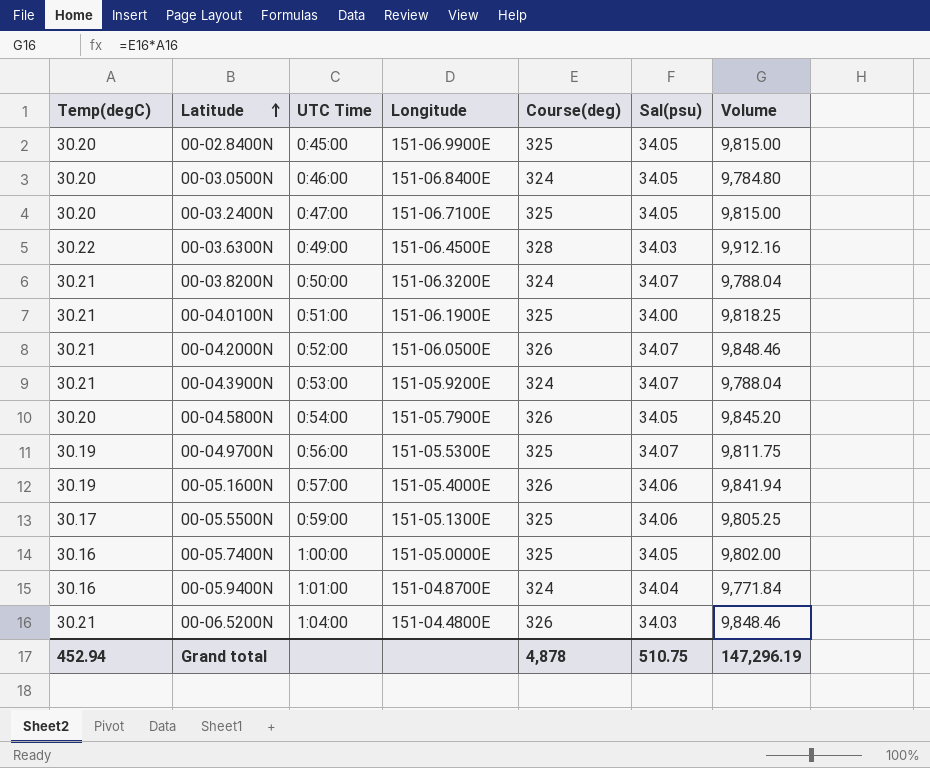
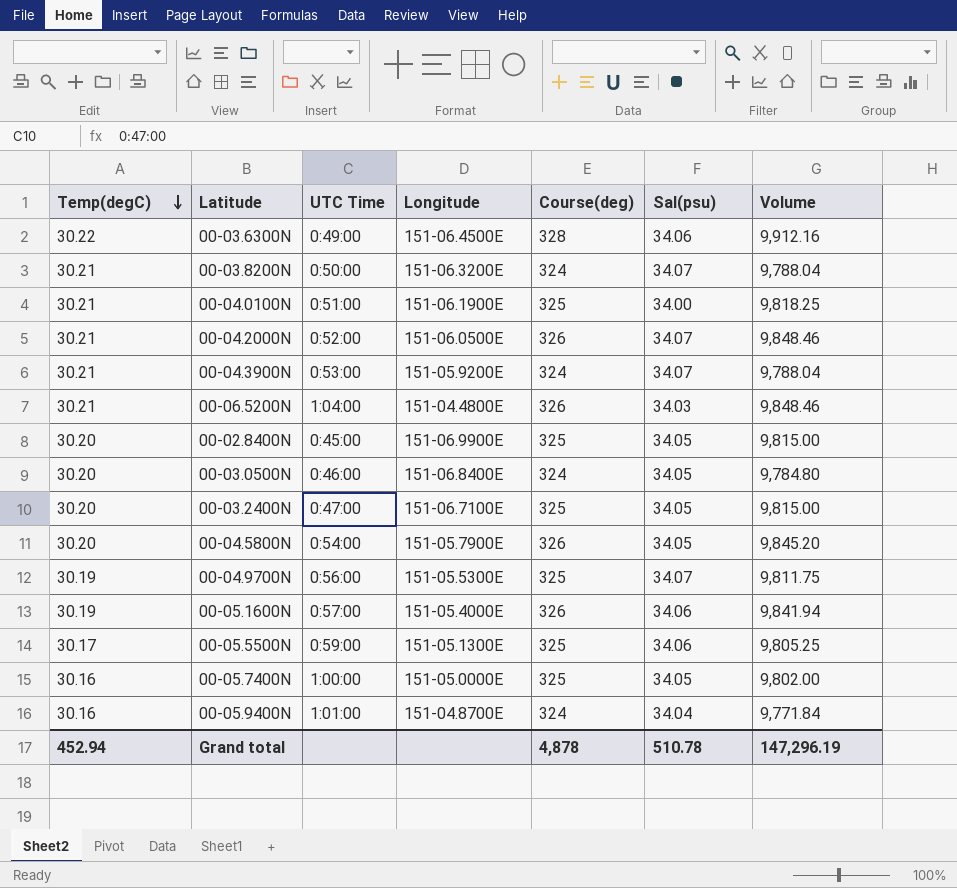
row order: Latitude ascending -> Temp(degC) descending
00-03.6300N | Sal(psu): 34.03 -> 34.06
Grand total | Sal(psu): 510.75 -> 510.78

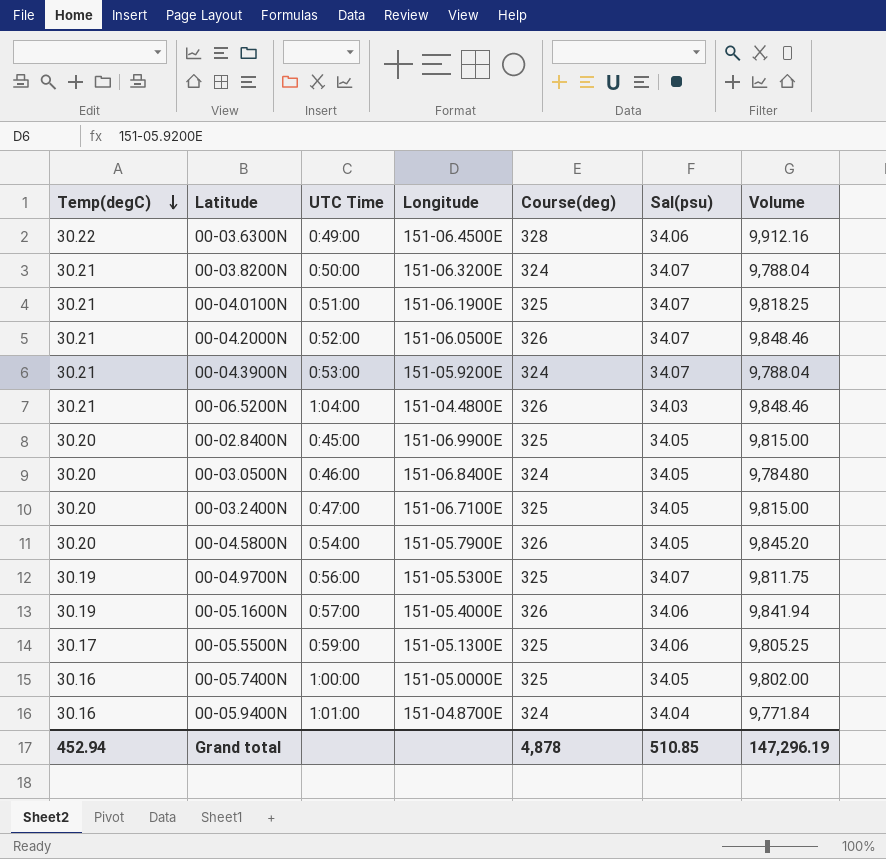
00-04.0100N | Sal(psu): 34.00 -> 34.07
Grand total | Sal(psu): 510.78 -> 510.85

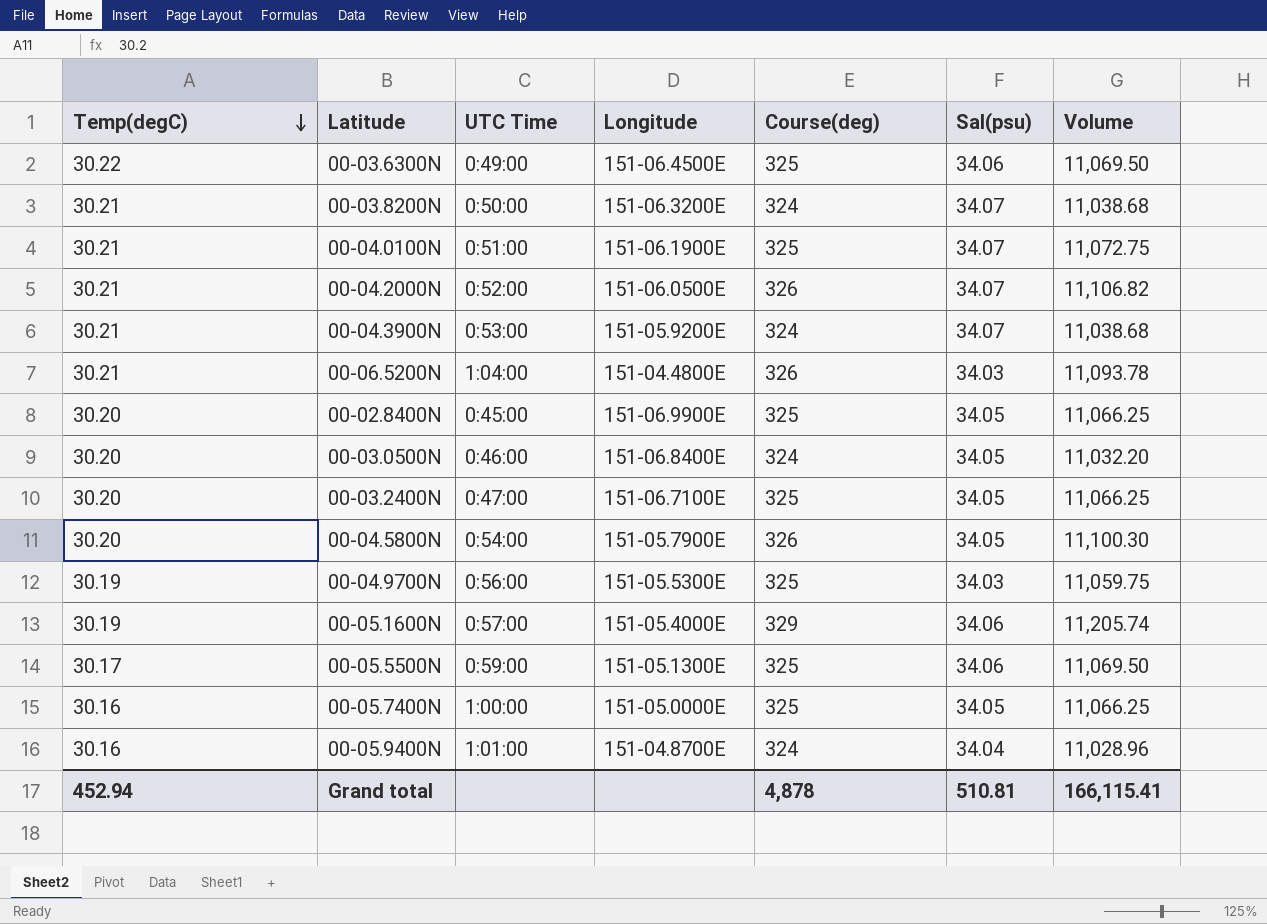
column Volume | formula: [Temp(degC)] * [Course(deg)] -> [Course(deg)] * [Sal(psu)]
00-03.6300N | Course(deg): 328 -> 325
00-04.9700N | Sal(psu): 34.07 -> 34.03
00-05.1600N | Course(deg): 326 -> 329
Grand total | Sal(psu): 510.85 -> 510.81
Grand total | Volume: 147,296.19 -> 166,115.41

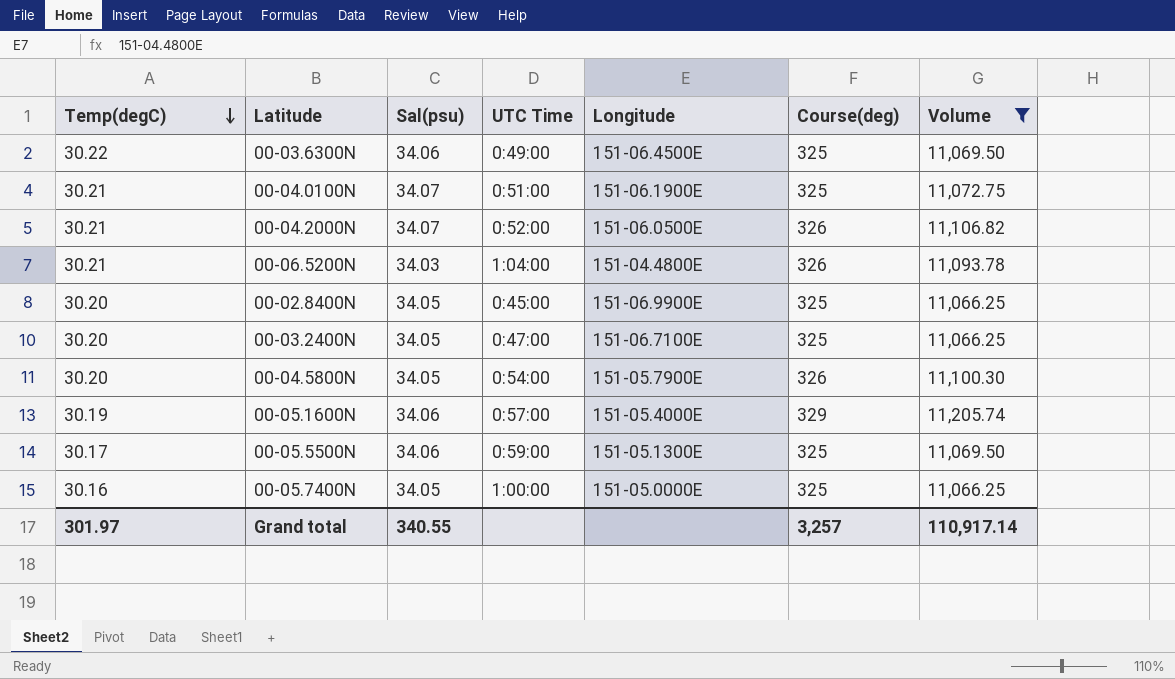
filter: none -> Volume >= 11,066.25
column Sal(psu) | position: 6 -> 3
Grand total | Temp(degC): 452.94 -> 301.97
Grand total | Sal(psu): 510.81 -> 340.55
Grand total | Course(deg): 4,878 -> 3,257
Grand total | Volume: 166,115.41 -> 110,917.14

